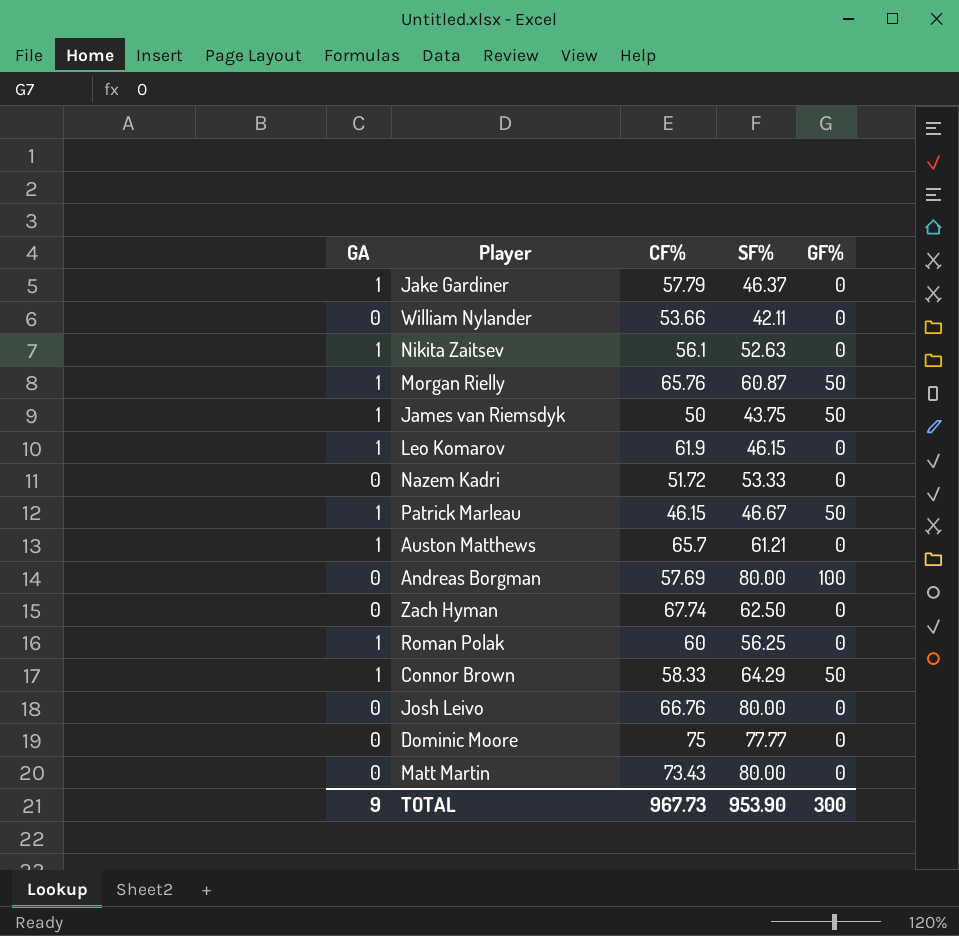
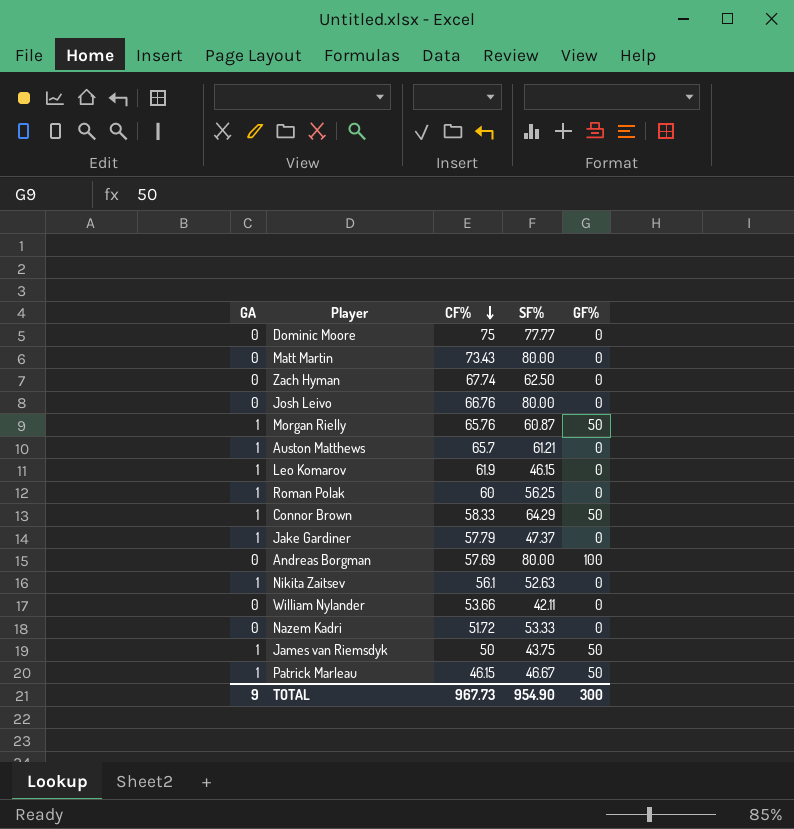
row order: none -> CF% descending
Jake Gardiner | SF%: 46.37 -> 47.37
TOTAL | SF%: 953.90 -> 954.90

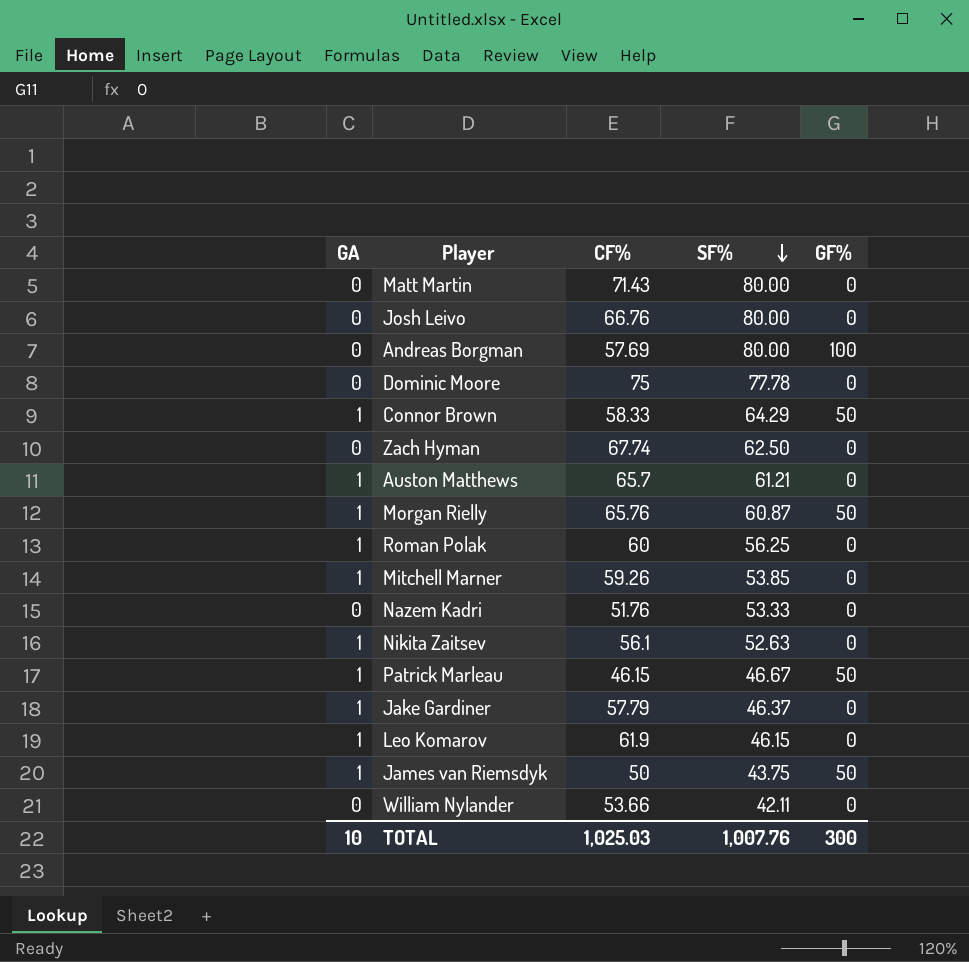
row order: CF% descending -> SF% descending
Matt Martin | CF%: 73.43 -> 71.43
Dominic Moore | SF%: 77.77 -> 77.78
row Mitchell Marner: none -> 1 | 59.26 | 53.85 | 0
Nazem Kadri | CF%: 51.72 -> 51.76
Jake Gardiner | SF%: 47.37 -> 46.37
TOTAL | GA: 9 -> 10
TOTAL | CF%: 967.73 -> 1,025.03
TOTAL | SF%: 954.90 -> 1,007.76

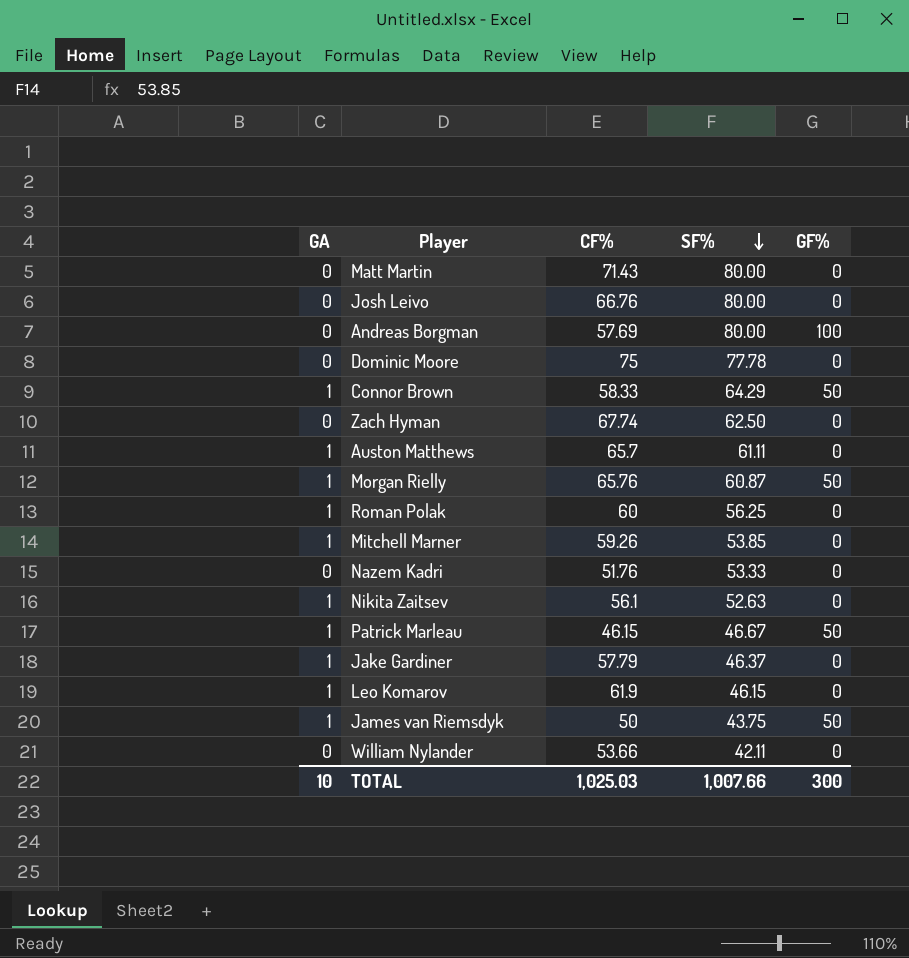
Auston Matthews | SF%: 61.21 -> 61.11
TOTAL | SF%: 1,007.76 -> 1,007.66

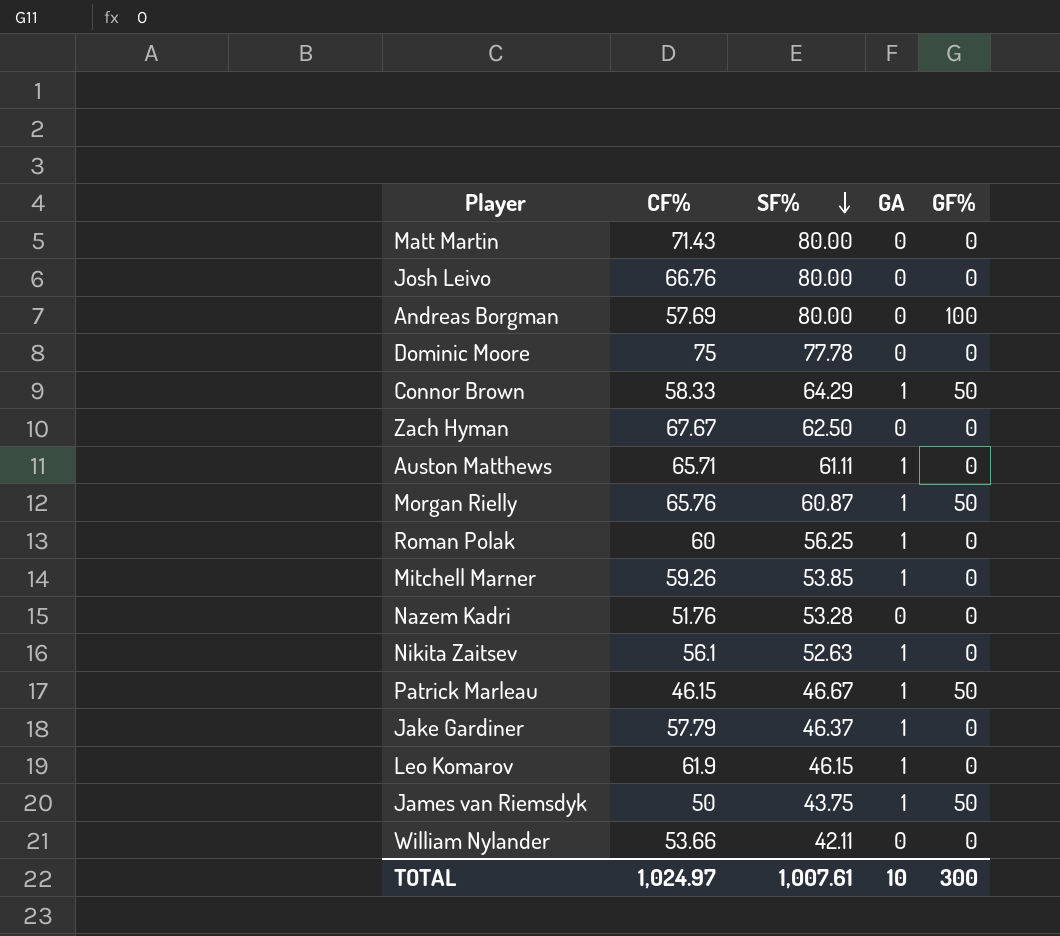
column GA | position: 1 -> 4
Zach Hyman | CF%: 67.74 -> 67.67
Auston Matthews | CF%: 65.7 -> 65.71
Nazem Kadri | SF%: 53.33 -> 53.28
TOTAL | CF%: 1,025.03 -> 1,024.97
TOTAL | SF%: 1,007.66 -> 1,007.61

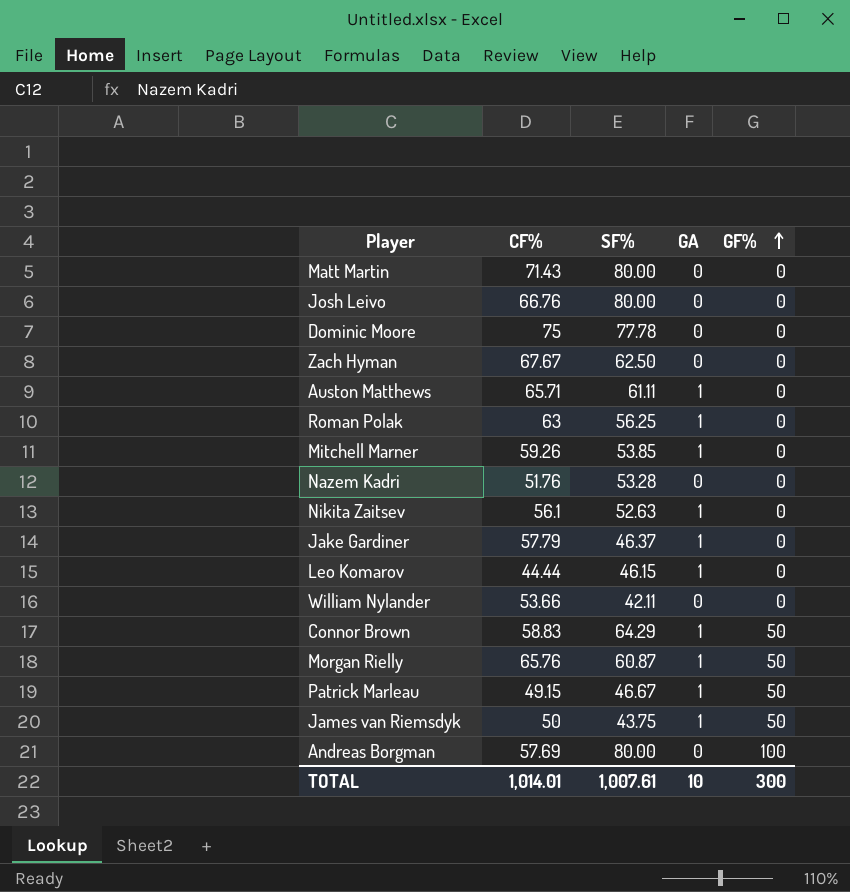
row order: SF% descending -> GF% ascending
Roman Polak | CF%: 60 -> 63
Leo Komarov | CF%: 61.9 -> 44.44
Connor Brown | CF%: 58.33 -> 58.83
Patrick Marleau | CF%: 46.15 -> 49.15
TOTAL | CF%: 1,024.97 -> 1,014.01

